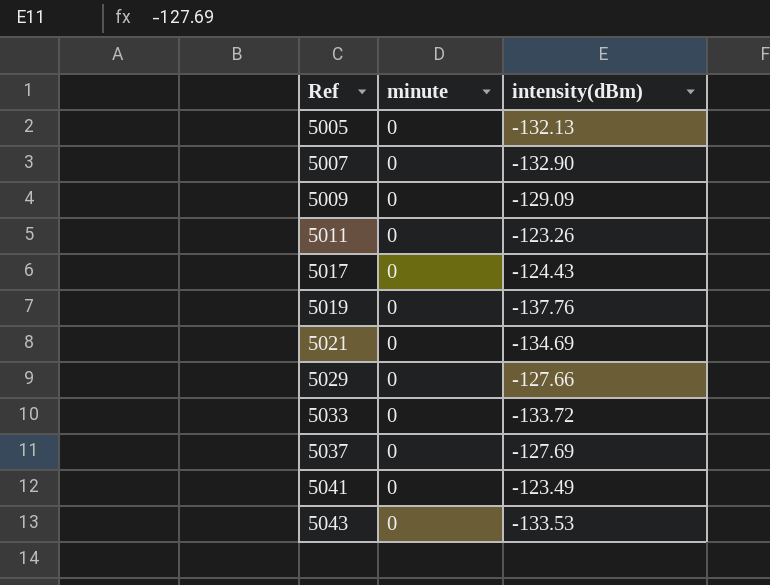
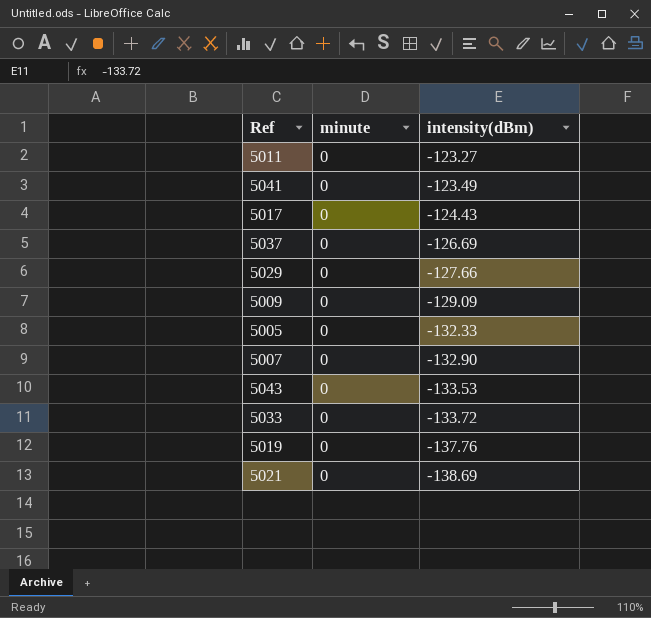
row order: Ref ascending -> intensity(dBm) descending
5011 | intensity(dBm): -123.26 -> -123.27
5037 | intensity(dBm): -127.69 -> -126.69
5005 | intensity(dBm): -132.13 -> -132.33
5021 | intensity(dBm): -134.69 -> -138.69

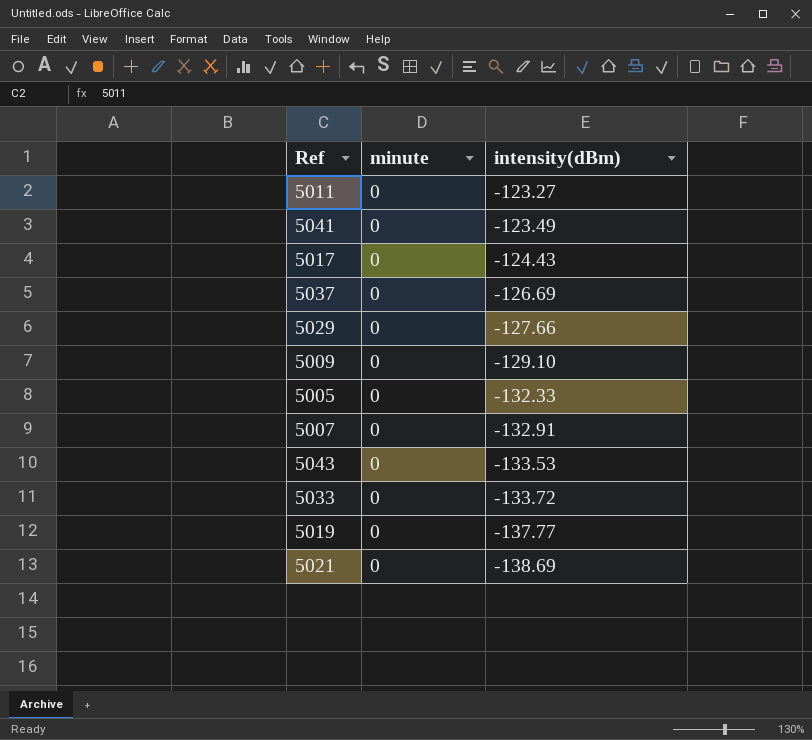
5009 | intensity(dBm): -129.09 -> -129.10
5007 | intensity(dBm): -132.90 -> -132.91
5019 | intensity(dBm): -137.76 -> -137.77

